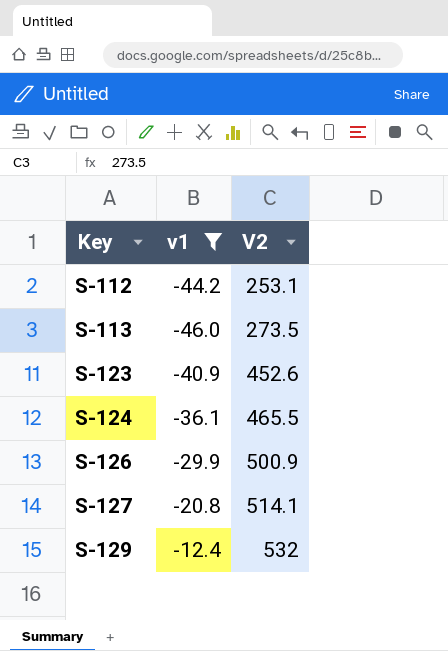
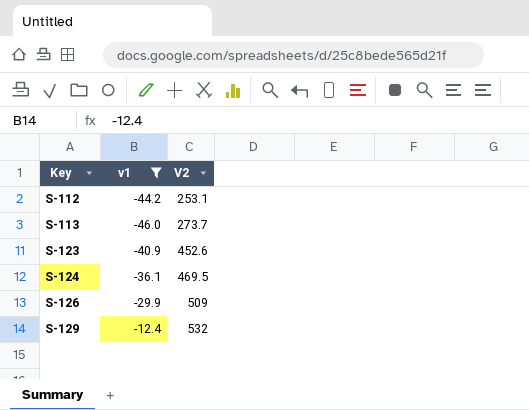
row S-127: -20.8 | 514.1 -> none
S-113 | V2: 273.5 -> 273.7
S-124 | V2: 465.5 -> 469.5
S-126 | V2: 500.9 -> 509

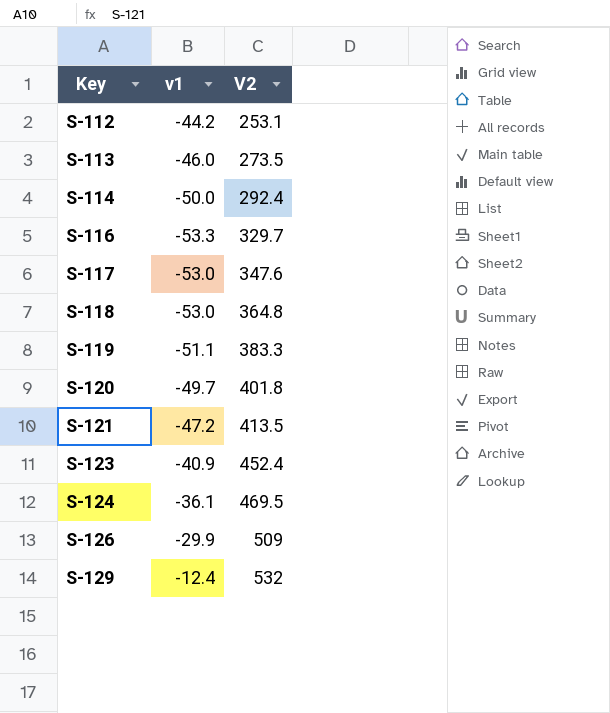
filter: v1 >= -46.0 -> none
S-113 | V2: 273.7 -> 273.5
S-123 | V2: 452.6 -> 452.4

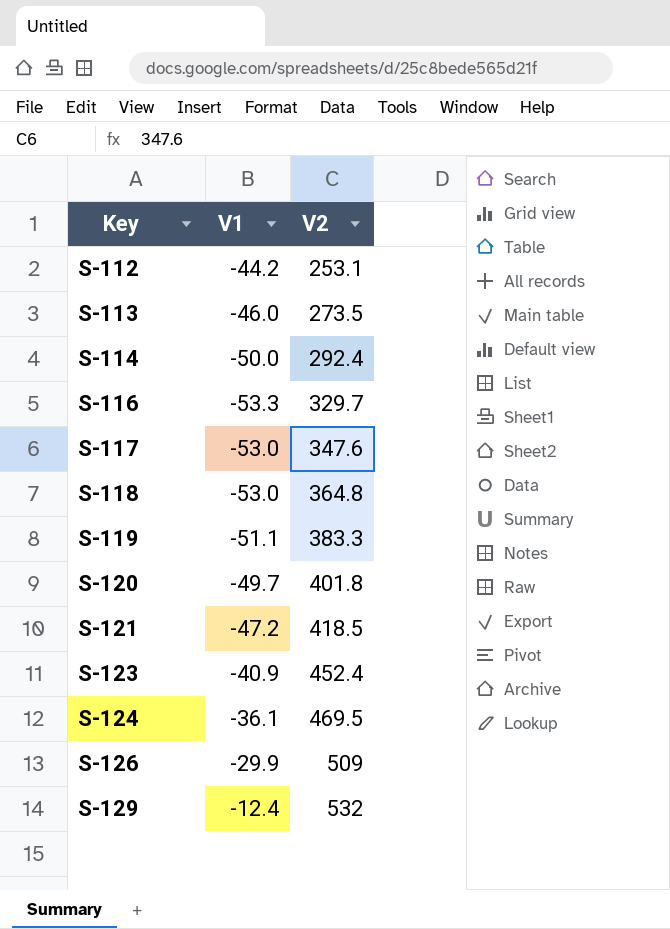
column name: v1 -> V1
S-121 | V2: 413.5 -> 418.5

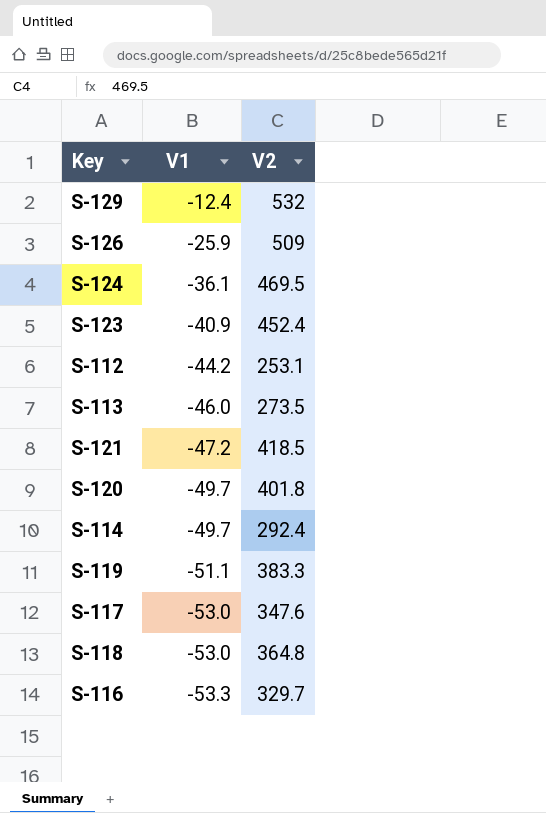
row order: Key ascending -> V1 descending
S-126 | V1: -29.9 -> -25.9
S-114 | V1: -50.0 -> -49.7

